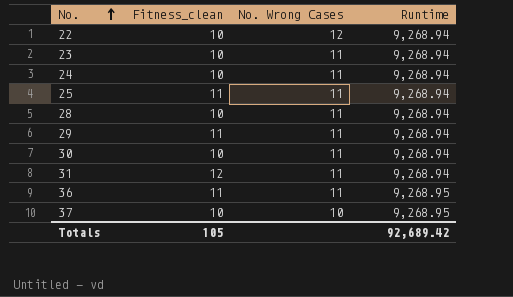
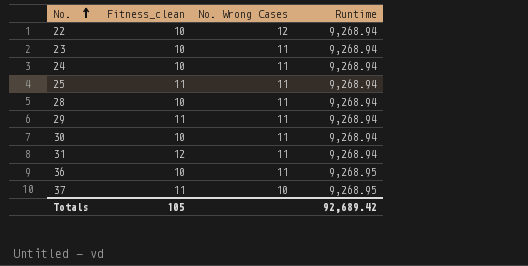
36 | Fitness_clean: 11 -> 10
37 | Fitness_clean: 10 -> 11

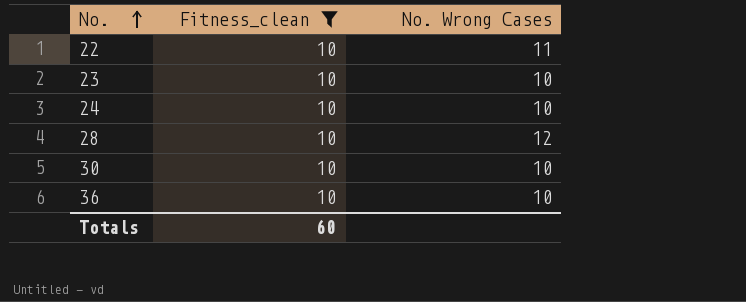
filter: none -> Fitness_clean = 10
column Runtime | position: 4 -> none
22 | No. Wrong Cases: 12 -> 11
23 | No. Wrong Cases: 11 -> 10
24 | No. Wrong Cases: 11 -> 10
28 | No. Wrong Cases: 11 -> 12
30 | No. Wrong Cases: 11 -> 10
36 | No. Wrong Cases: 11 -> 10
Totals | Fitness_clean: 105 -> 60

